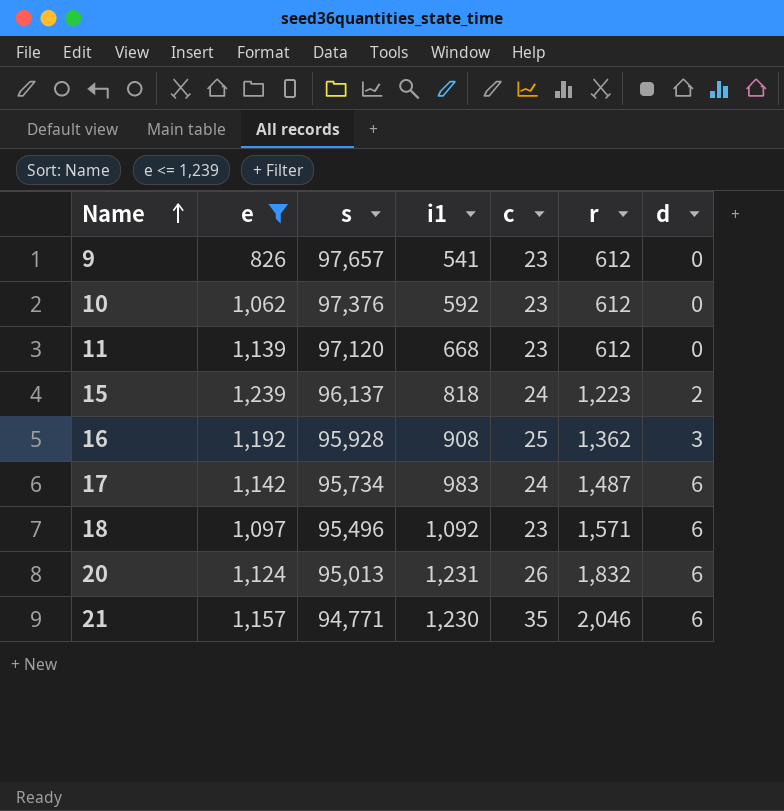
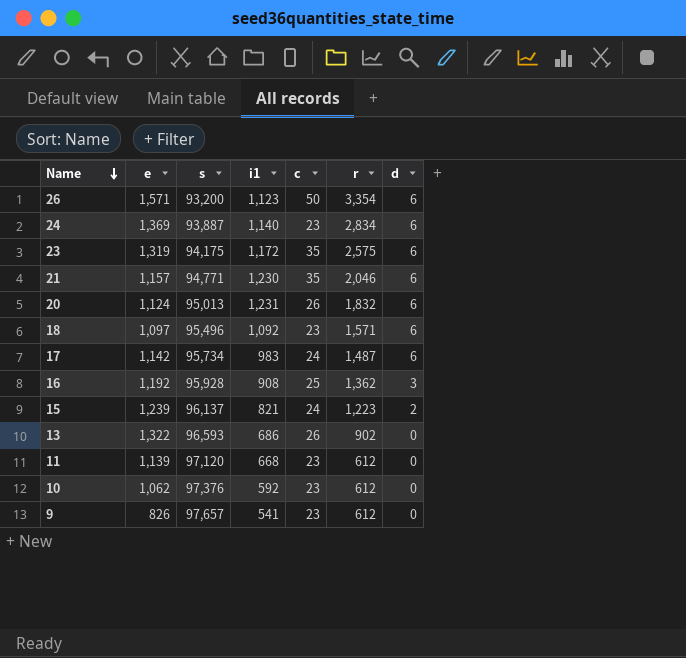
filter: e <= 1,239 -> none
row order: Name ascending -> Name descending
15 | i1: 818 -> 821

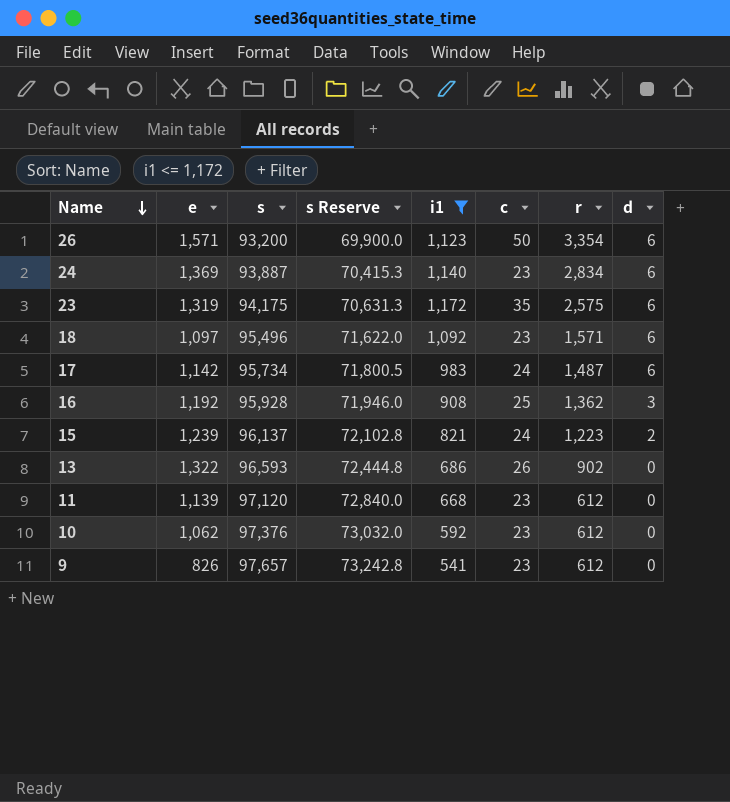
filter: none -> i1 <= 1,172
column s Reserve | formula: none -> [s] * 0.75

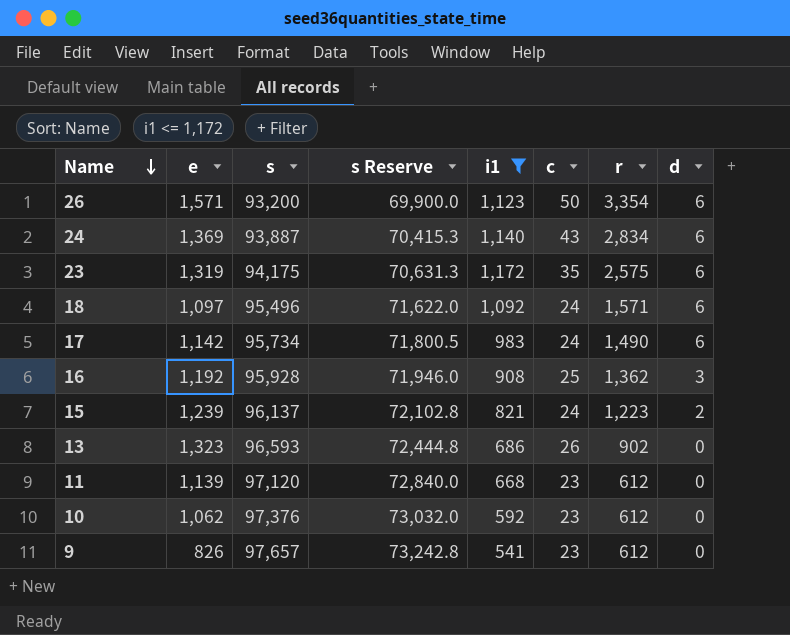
24 | c: 23 -> 43
18 | c: 23 -> 24
17 | r: 1,487 -> 1,490
13 | e: 1,322 -> 1,323

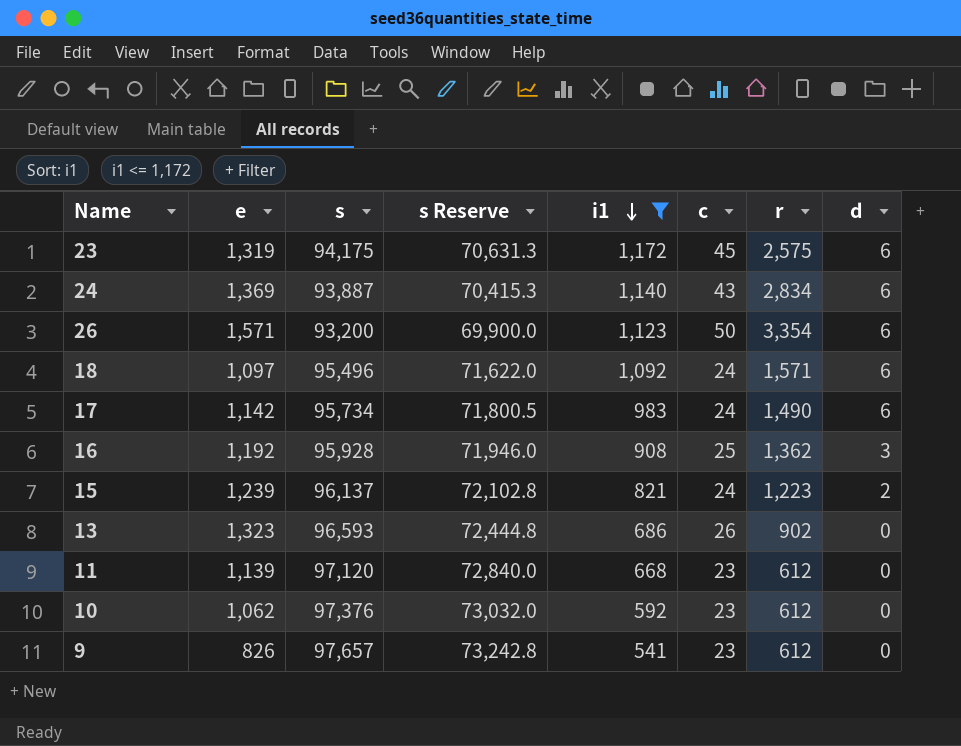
row order: Name descending -> i1 descending
23 | c: 35 -> 45

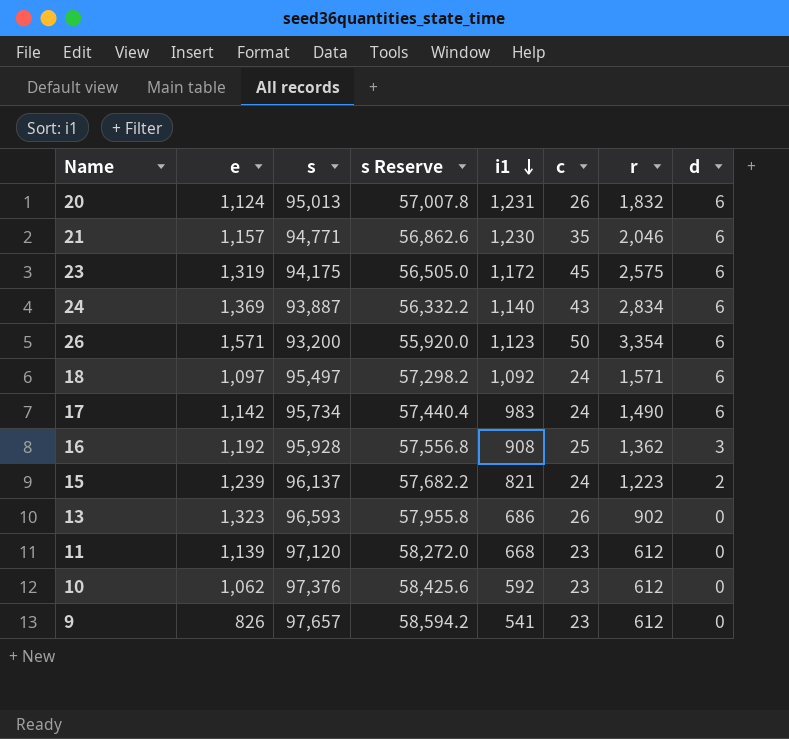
filter: i1 <= 1,172 -> none
column s Reserve | formula: [s] * 0.75 -> [s] * 0.6
18 | s: 95,496 -> 95,497

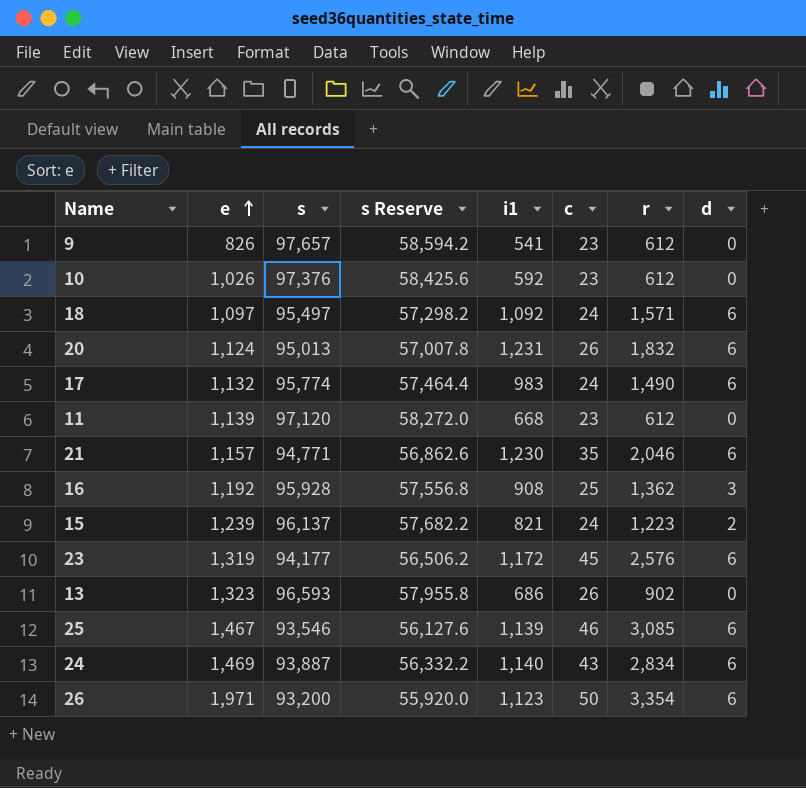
row order: i1 descending -> e ascending
10 | e: 1,062 -> 1,026
17 | e: 1,142 -> 1,132
17 | s: 95,734 -> 95,774
17 | s Reserve: 57,440.4 -> 57,464.4
23 | s: 94,175 -> 94,177
23 | s Reserve: 56,505.0 -> 56,506.2
23 | r: 2,575 -> 2,576
row 25: none -> 1,467 | 93,546 | 56,127.6 | 1,139 | 46 | 3,085 | 6
24 | e: 1,369 -> 1,469
26 | e: 1,571 -> 1,971

